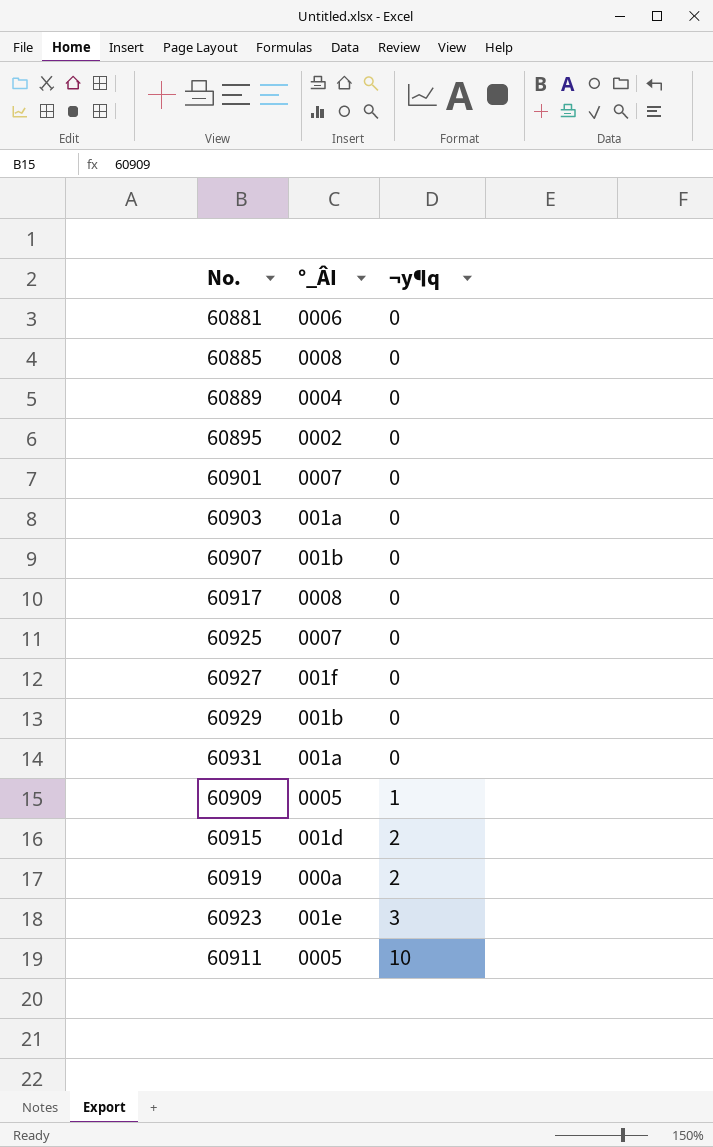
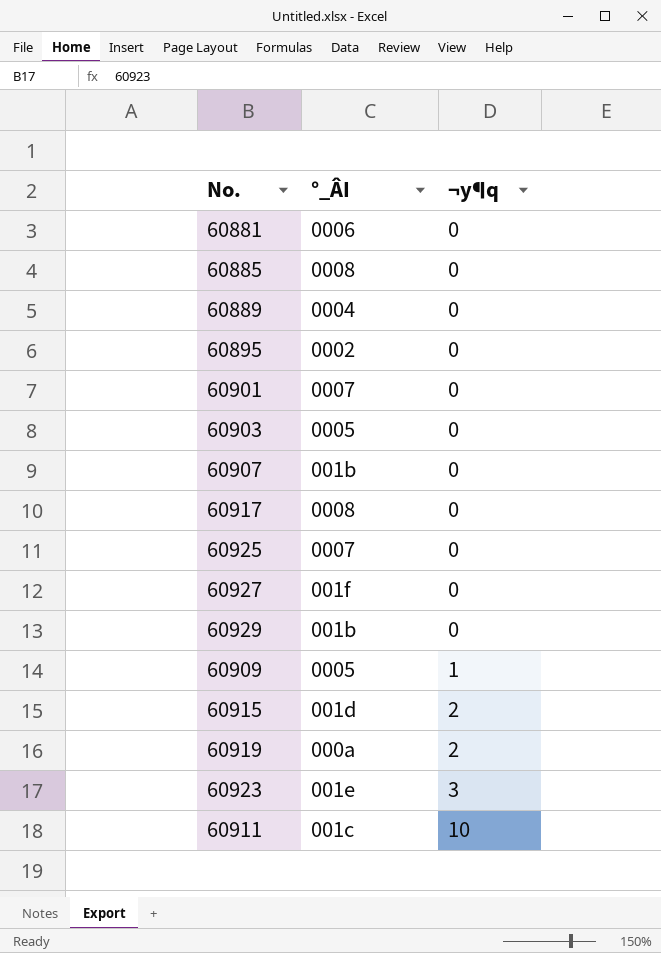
row 60931: 001a | 0 -> none
60903 | °_ÂI: 001a -> 0005
60911 | °_ÂI: 0005 -> 001c

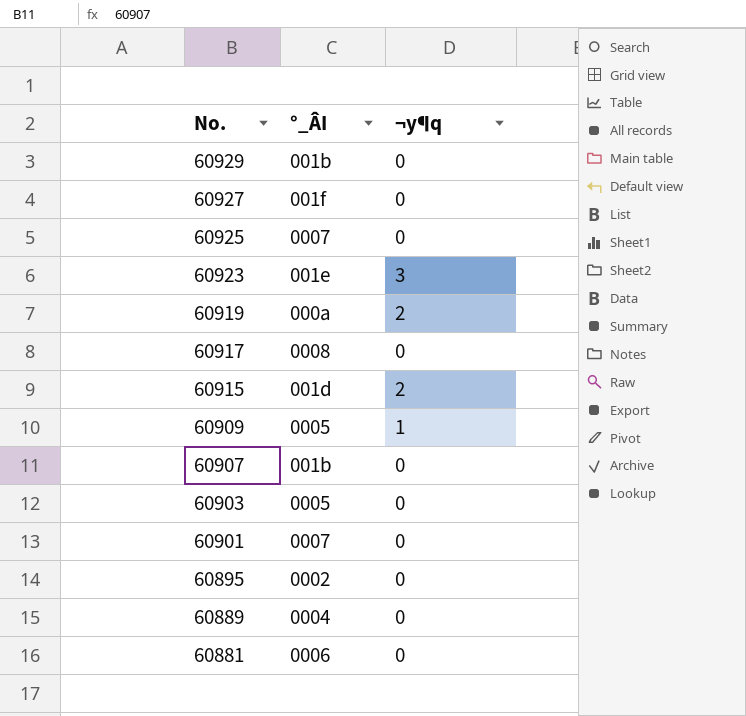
row order: ¬y¶q ascending -> No. descending
row 60885: 0008 | 0 -> none
row 60911: 001c | 10 -> none

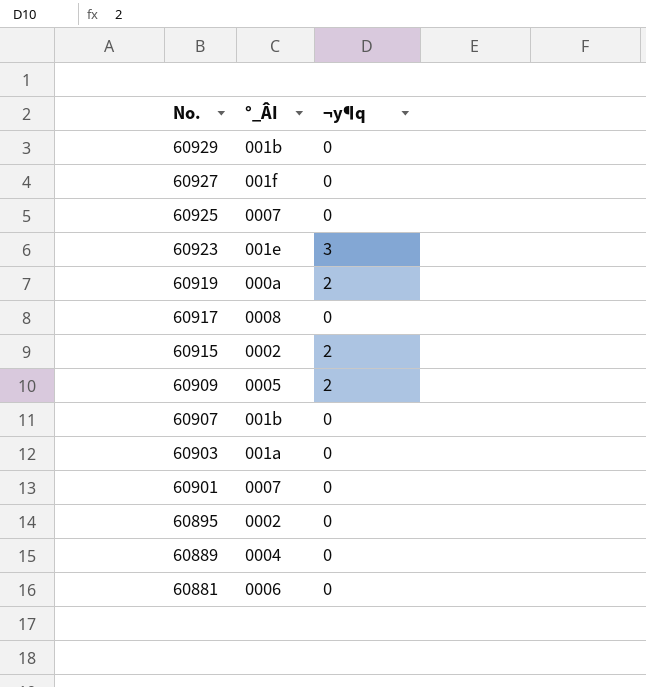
60915 | °_ÂI: 001d -> 0002
60909 | ¬y¶q: 1 -> 2
60903 | °_ÂI: 0005 -> 001a

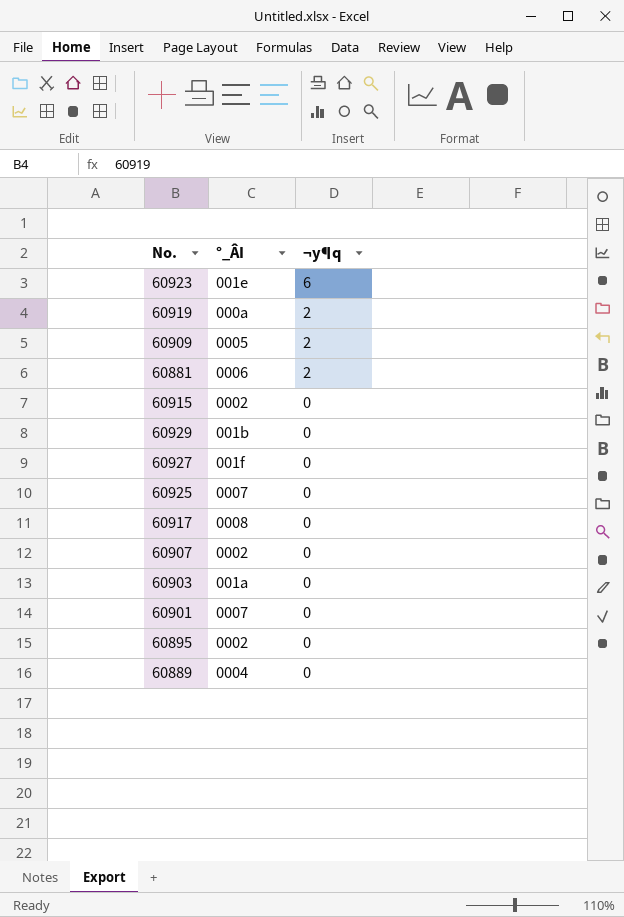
row order: No. descending -> ¬y¶q descending
60923 | ¬y¶q: 3 -> 6
60881 | ¬y¶q: 0 -> 2
60915 | ¬y¶q: 2 -> 0
60907 | °_ÂI: 001b -> 0002

